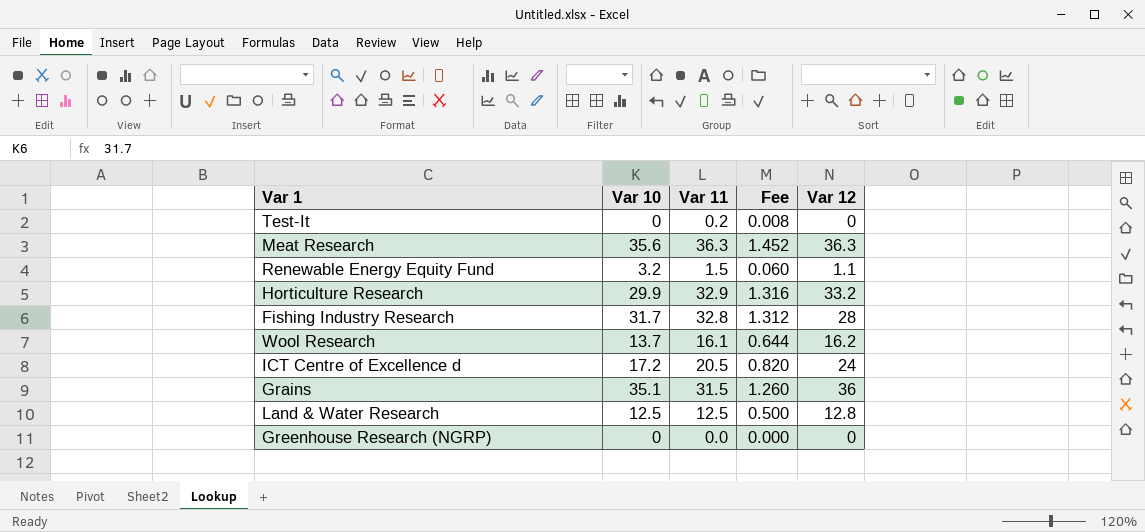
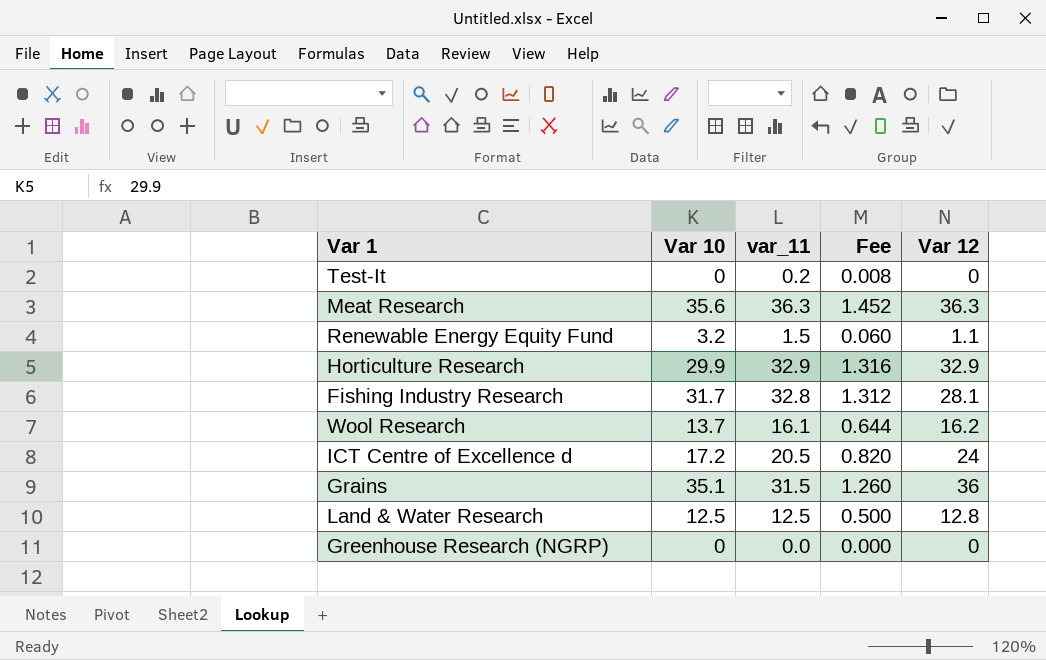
column name: Var 11 -> var_11
Horticulture Research | Var 12: 33.2 -> 32.9
Fishing Industry Research | Var 12: 28 -> 28.1

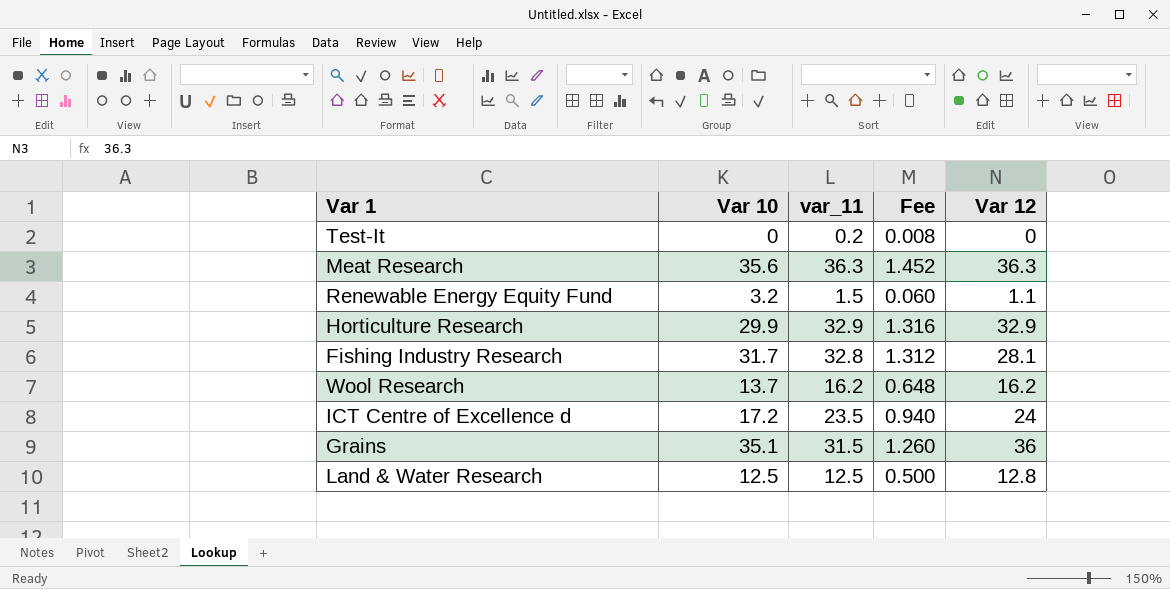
row Greenhouse Research (NGRP): 0 | 0.0 | 0.000 | 0 -> none
Wool Research | var_11: 16.1 -> 16.2
Wool Research | Fee: 0.644 -> 0.648
ICT Centre of Excellence d | var_11: 20.5 -> 23.5
ICT Centre of Excellence d | Fee: 0.820 -> 0.940

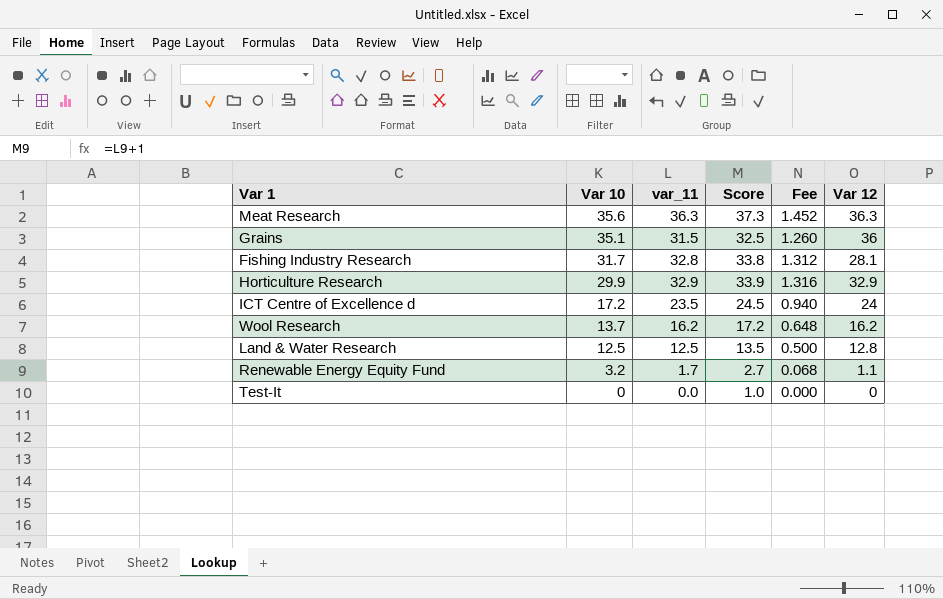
row order: none -> Var 10 descending
column Score | formula: none -> [var_11] + 1
Renewable Energy Equity Fund | var_11: 1.5 -> 1.7
Renewable Energy Equity Fund | Fee: 0.060 -> 0.068
Test-It | var_11: 0.2 -> 0.0
Test-It | Fee: 0.008 -> 0.000

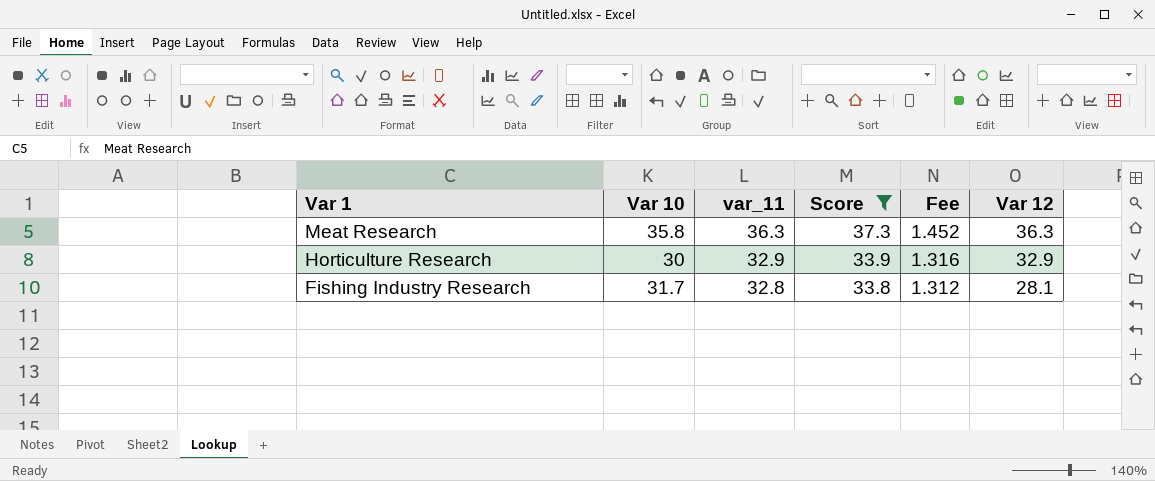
filter: none -> Score >= 33.8
row order: Var 10 descending -> Var 1 descending
Meat Research | Var 10: 35.6 -> 35.8
Horticulture Research | Var 10: 29.9 -> 30

